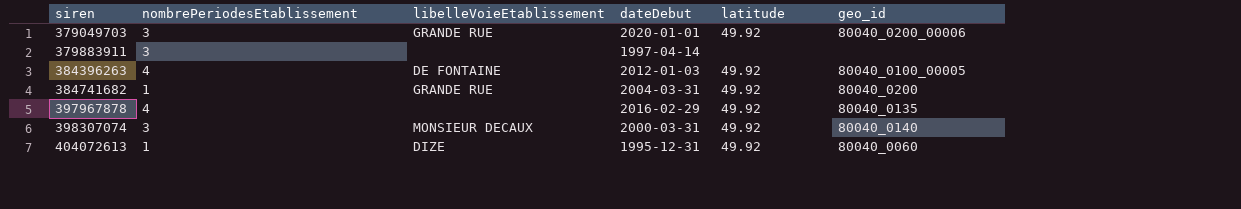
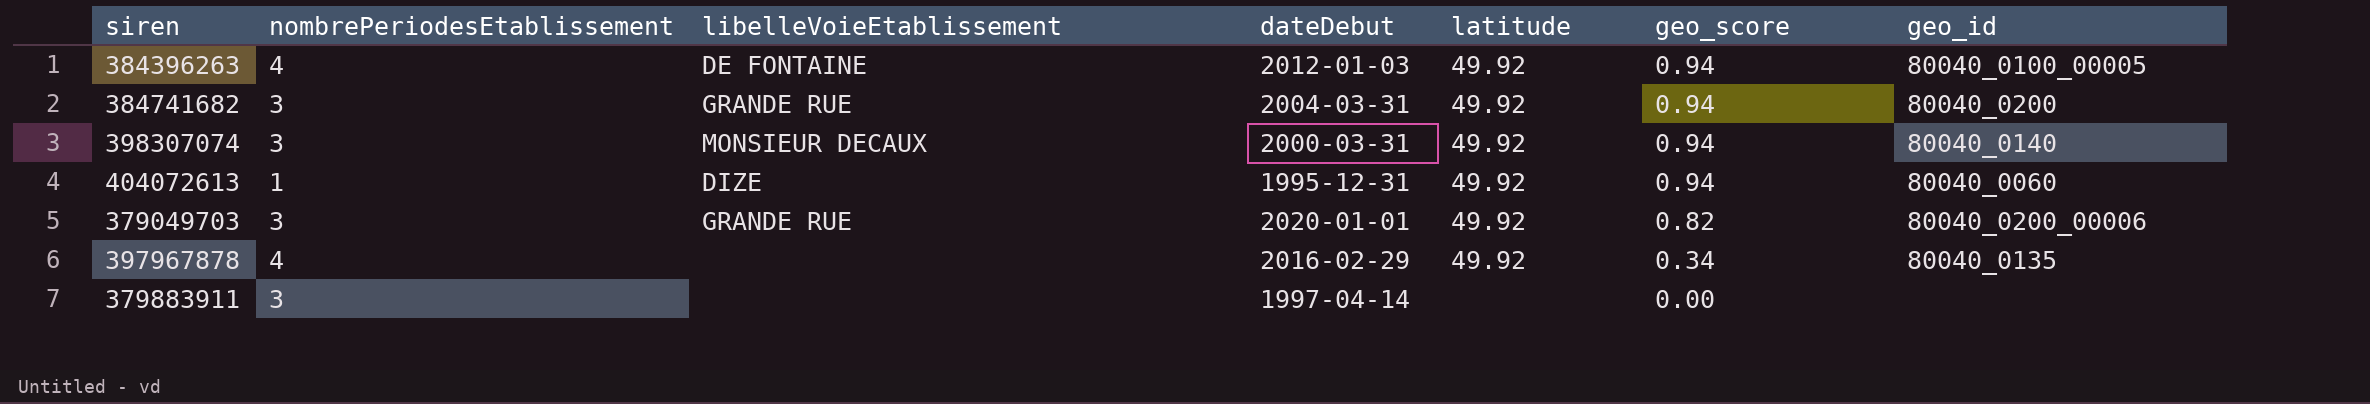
row order: siren ascending -> geo_score descending
column geo_score | position: none -> 6
384741682 | nombrePeriodesEtablissement: 1 -> 3

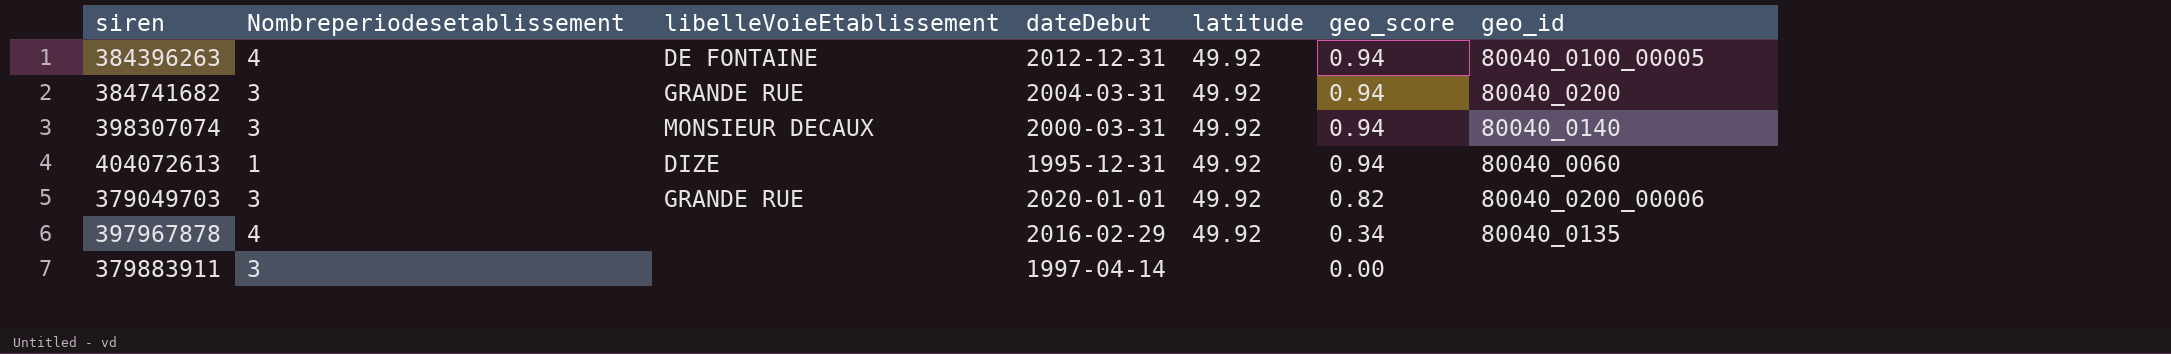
column name: nombrePeriodesEtablissement -> Nombreperiodesetablissement
384396263 | dateDebut: 2012-01-03 -> 2012-12-31

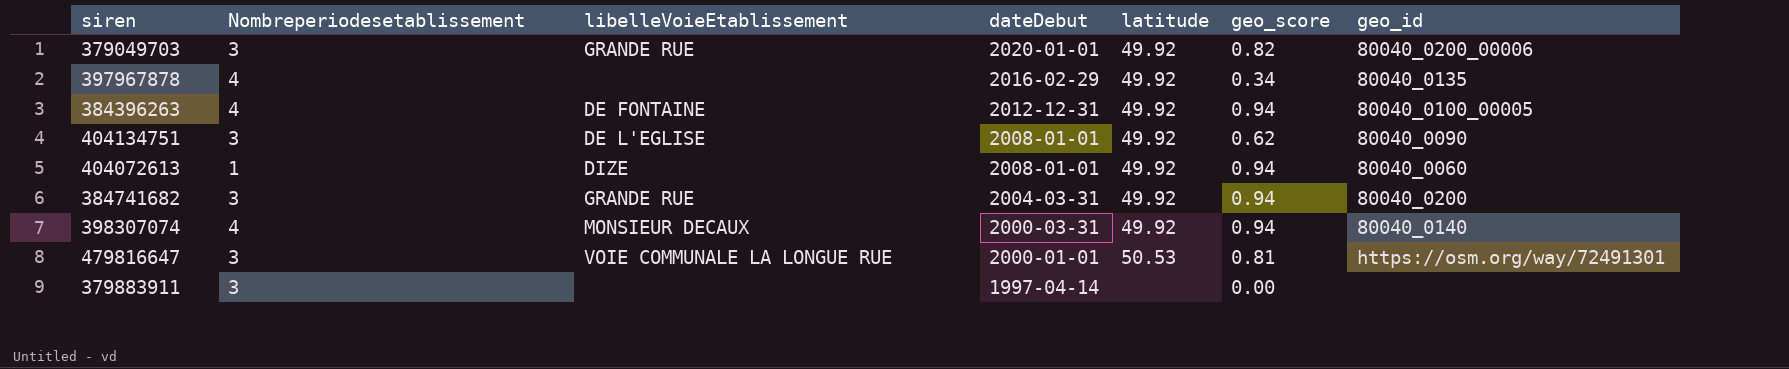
row order: geo_score descending -> dateDebut descending
row 404134751: none -> 3 | DE L'EGLISE | 2008-01-01 | 49.92 | 0.62 | 80040_0090
404072613 | dateDebut: 1995-12-31 -> 2008-01-01
398307074 | Nombreperiodesetablissement: 3 -> 4
row 479816647: none -> 3 | VOIE COMMUNALE LA LONGUE RUE | 2000-01-01 | 50.53 | 0.81 | https://osm.org/way/72491301

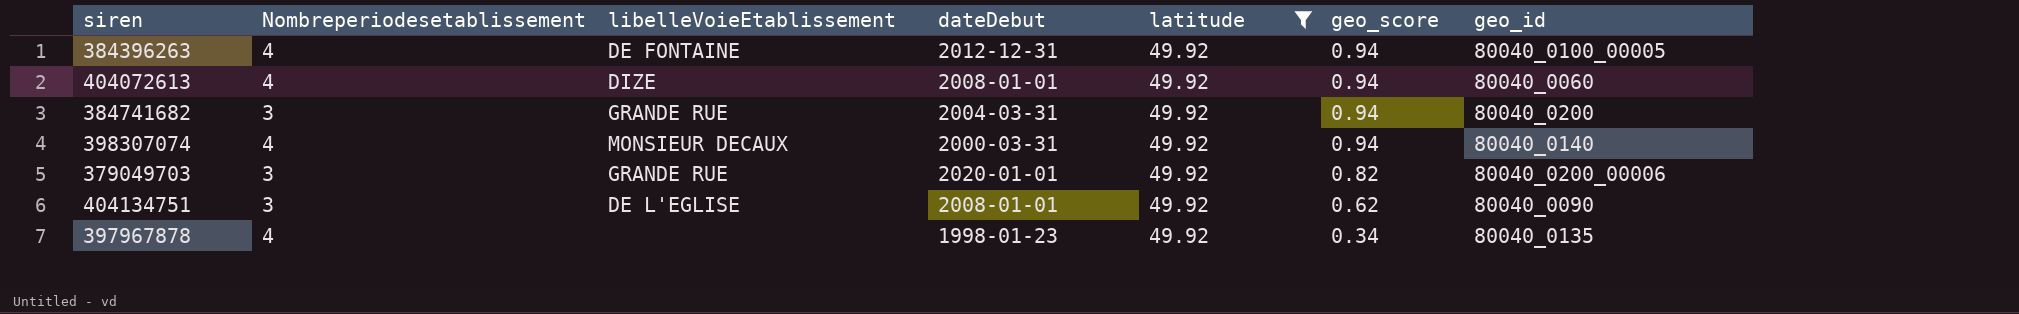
filter: none -> latitude = 49.92
row order: dateDebut descending -> geo_score descending
404072613 | Nombreperiodesetablissement: 1 -> 4
397967878 | dateDebut: 2016-02-29 -> 1998-01-23

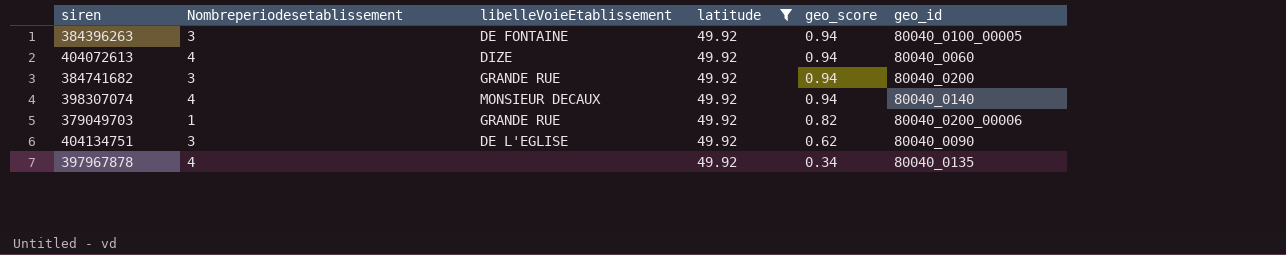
column dateDebut | position: 4 -> none
384396263 | Nombreperiodesetablissement: 4 -> 3
379049703 | Nombreperiodesetablissement: 3 -> 1

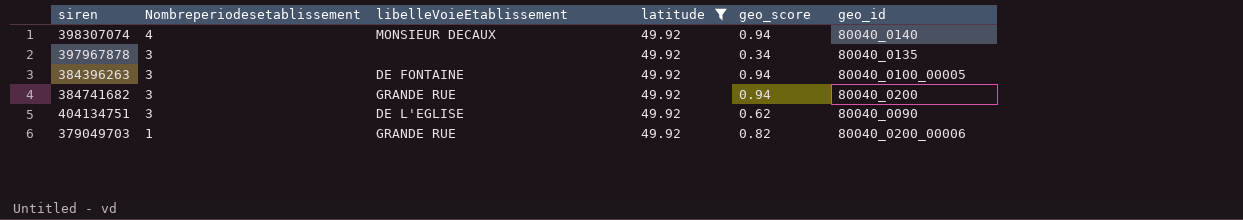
row order: geo_score descending -> Nombreperiodesetablissement descending
row 404072613: 4 | DIZE | 49.92 | 0.94 | 80040_0060 -> none
397967878 | Nombreperiodesetablissement: 4 -> 3

